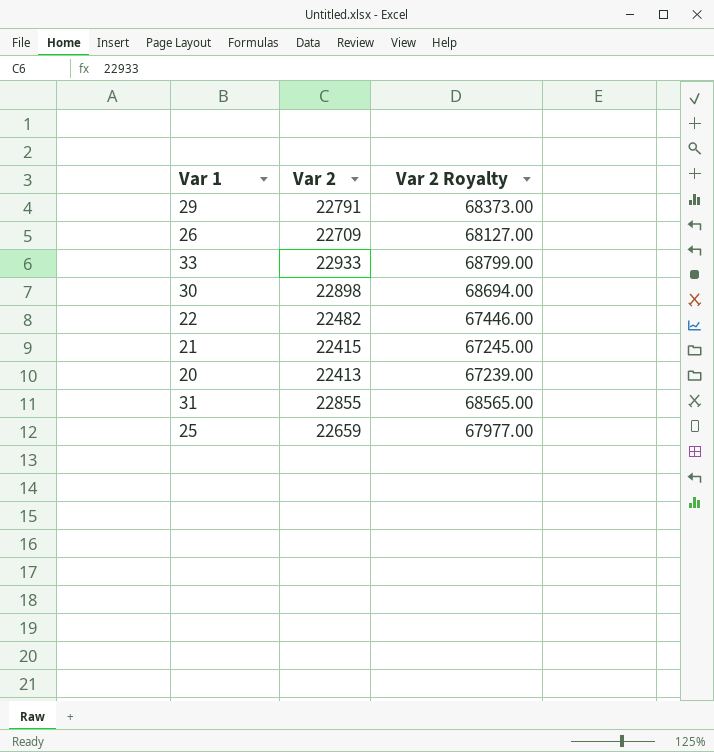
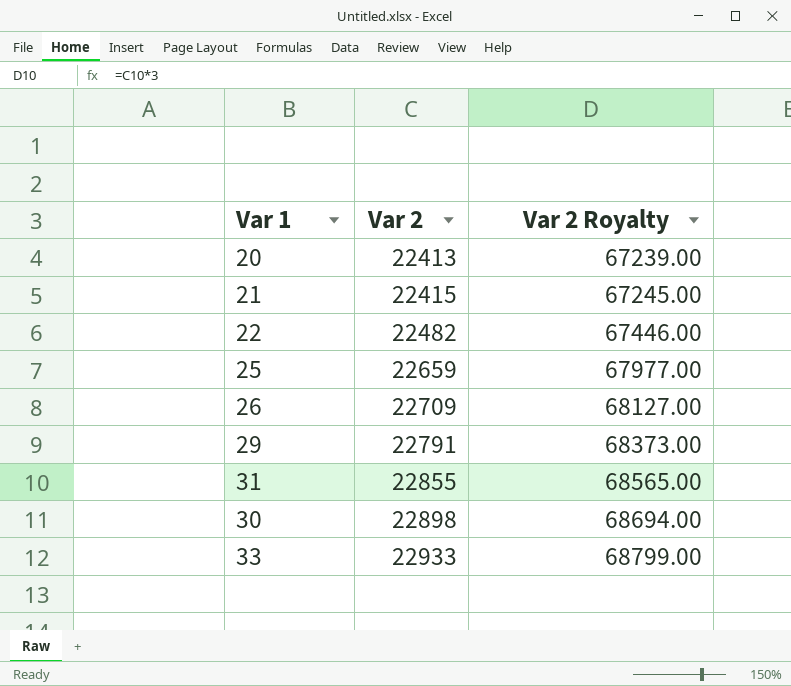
row order: none -> Var 2 ascending

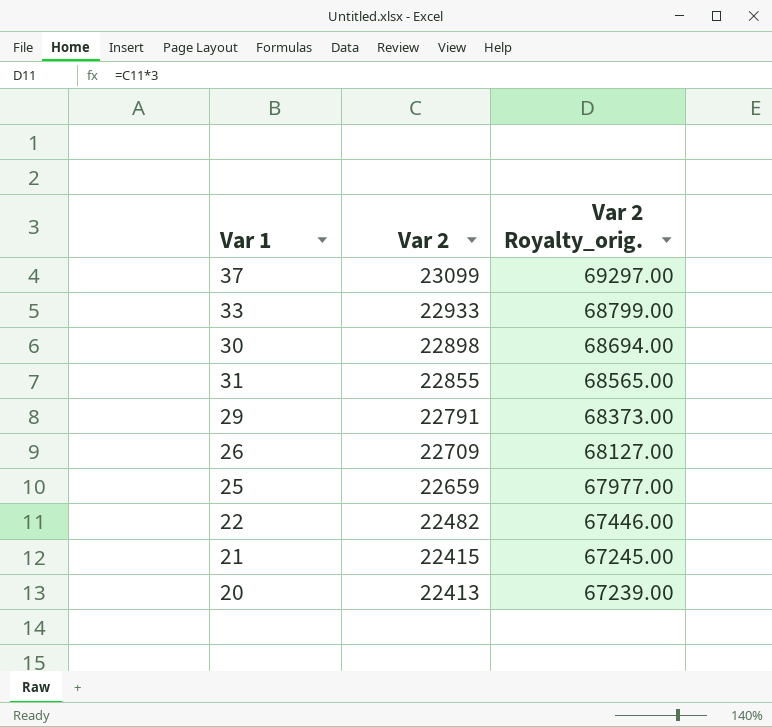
row order: Var 2 ascending -> Var 2 descending
column name: Var 2 Royalty -> Var 2 Royalty_orig.
row 37: none -> 23099 | 69297.00

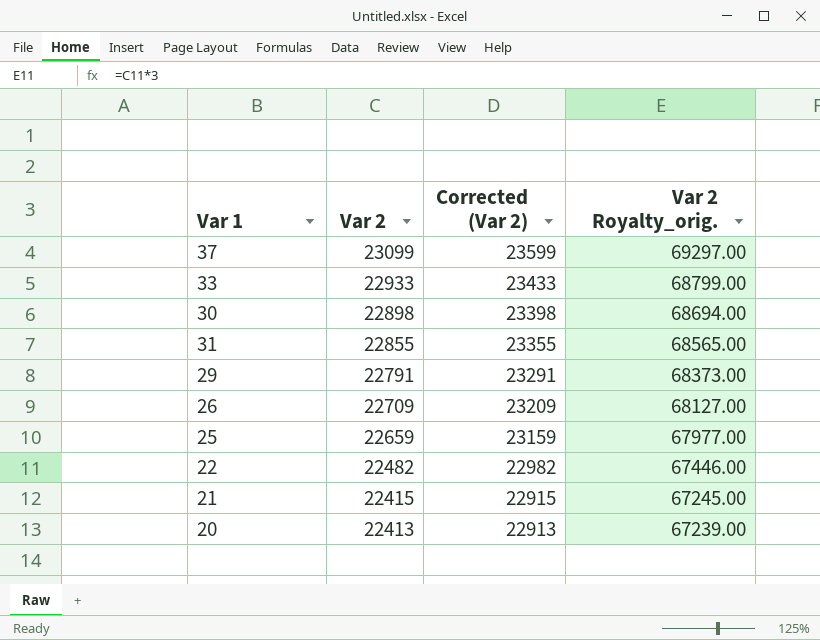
column Corrected (Var 2) | formula: none -> [Var 2] + 500

